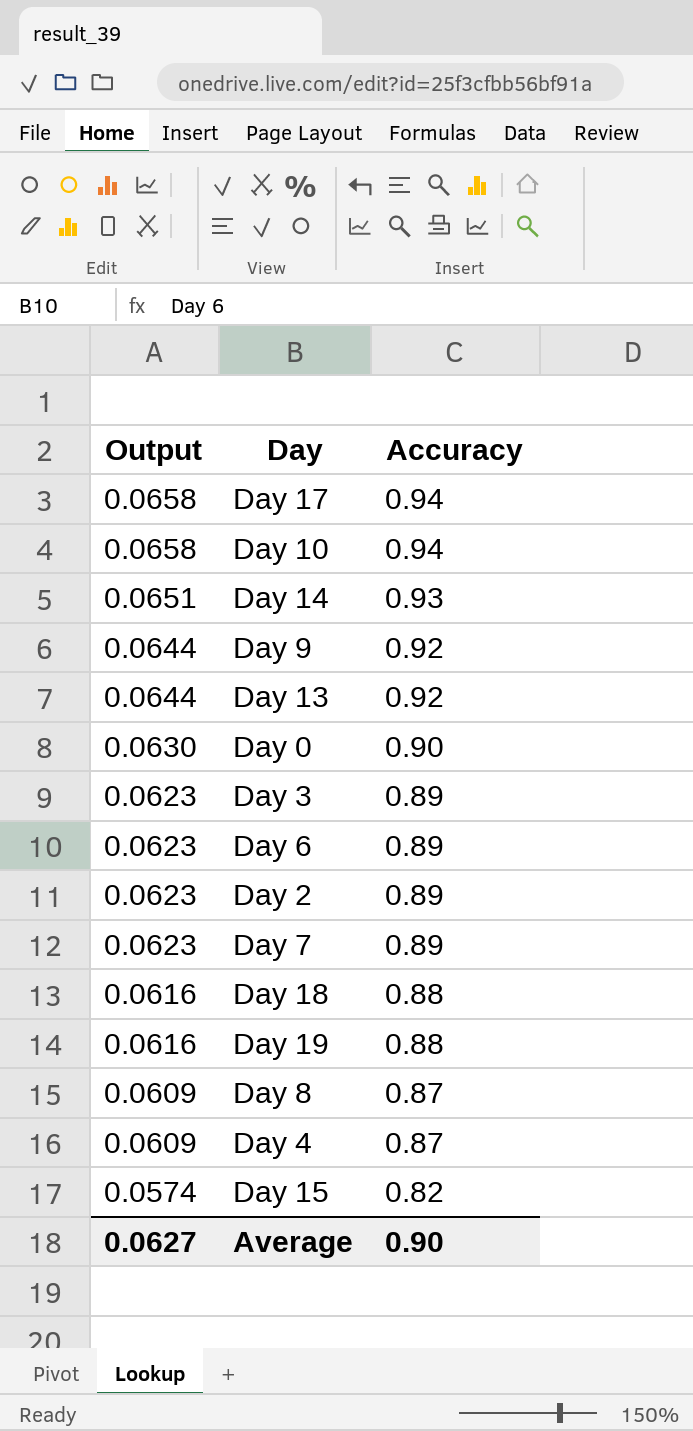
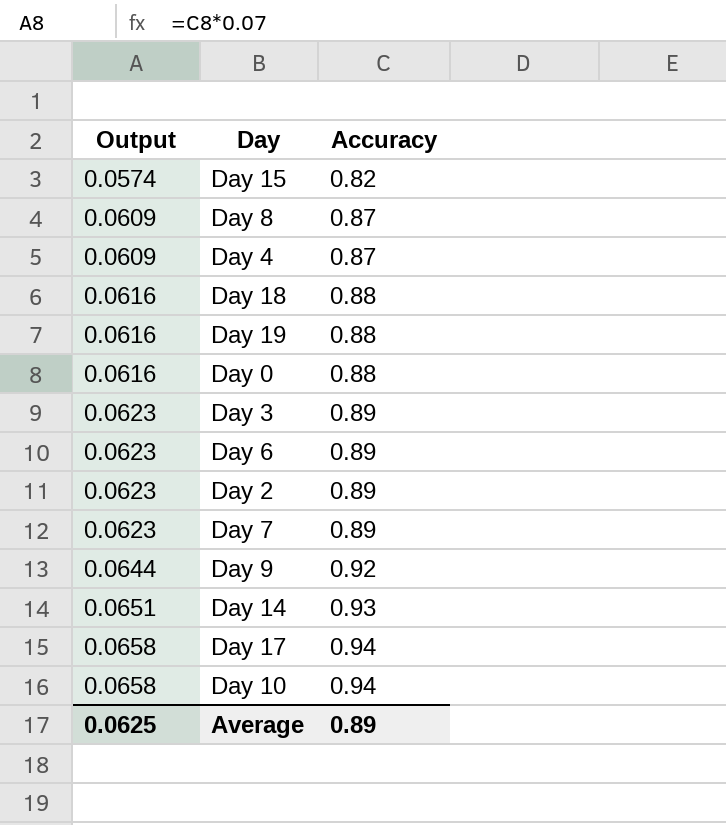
row order: Output descending -> Output ascending
row Day 13: 0.0644 | 0.92 -> none
Day 0 | Output: 0.0630 -> 0.0616
Day 0 | Accuracy: 0.90 -> 0.88
Average | Output: 0.0627 -> 0.0625
Average | Accuracy: 0.90 -> 0.89

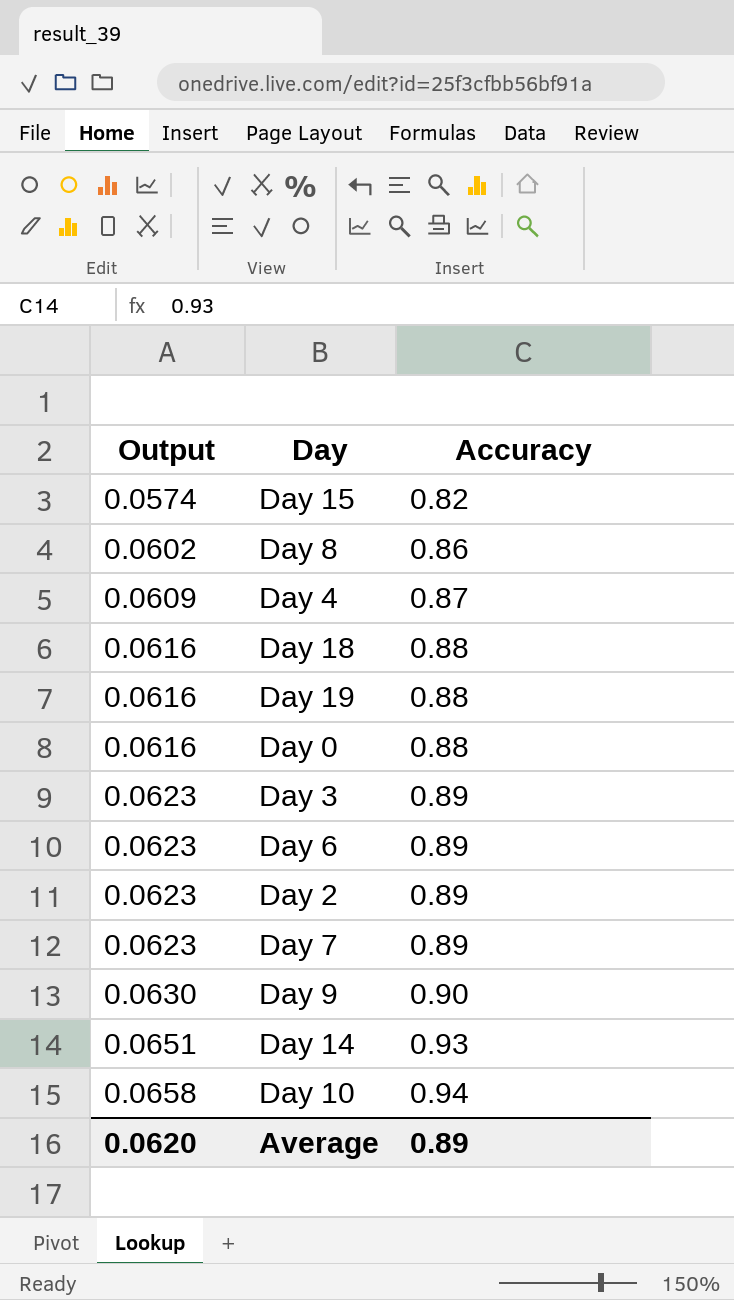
row Day 17: 0.0658 | 0.94 -> none
Day 8 | Output: 0.0609 -> 0.0602
Day 8 | Accuracy: 0.87 -> 0.86
Day 9 | Output: 0.0644 -> 0.0630
Day 9 | Accuracy: 0.92 -> 0.90
Average | Output: 0.0625 -> 0.0620

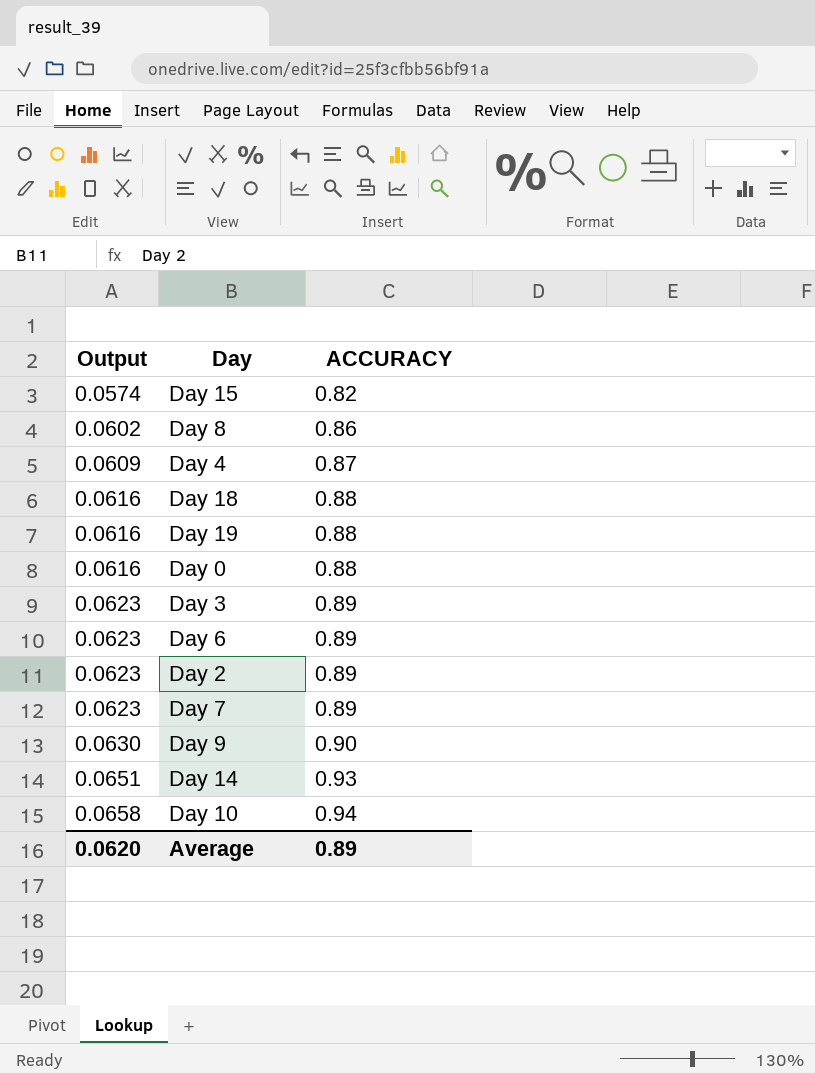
column name: Accuracy -> ACCURACY

